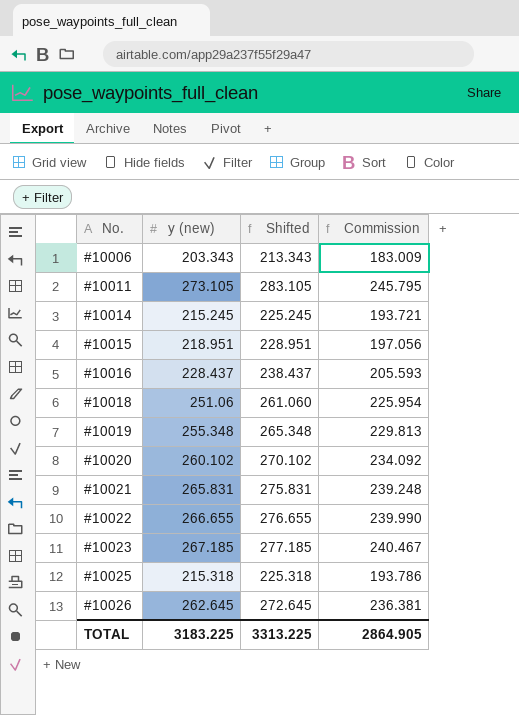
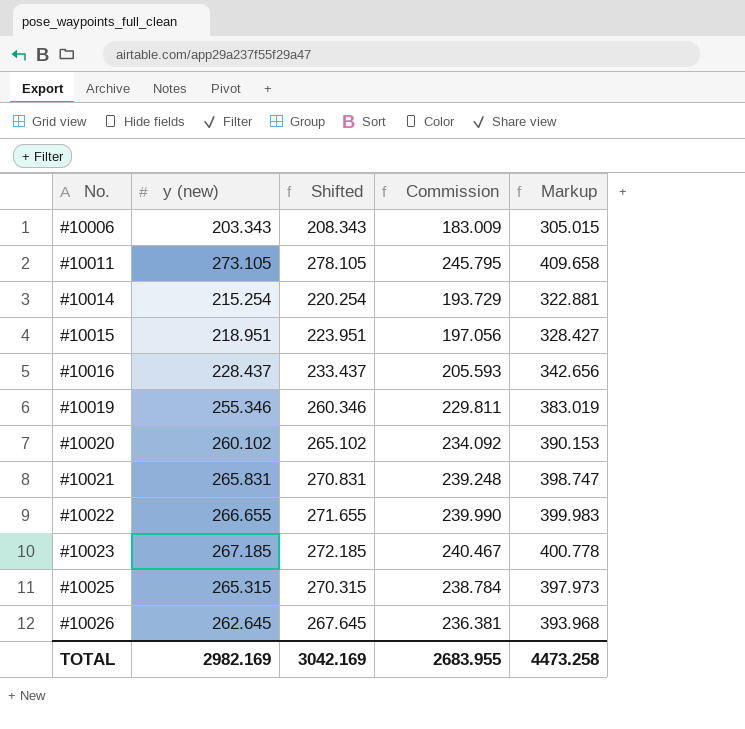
column Shifted | formula: [y (new)] + 10 -> [y (new)] + 5
column Markup | formula: none -> [y (new)] * 1.5
row #10018: 251.06 | 261.060 | 225.954 -> none
#10014 | y (new): 215.245 -> 215.254
#10014 | Commission: 193.721 -> 193.729
#10019 | y (new): 255.348 -> 255.346
#10019 | Commission: 229.813 -> 229.811
#10025 | y (new): 215.318 -> 265.315
#10025 | Commission: 193.786 -> 238.784
TOTAL | y (new): 3183.225 -> 2982.169
TOTAL | Shifted: 3313.225 -> 3042.169
TOTAL | Commission: 2864.905 -> 2683.955

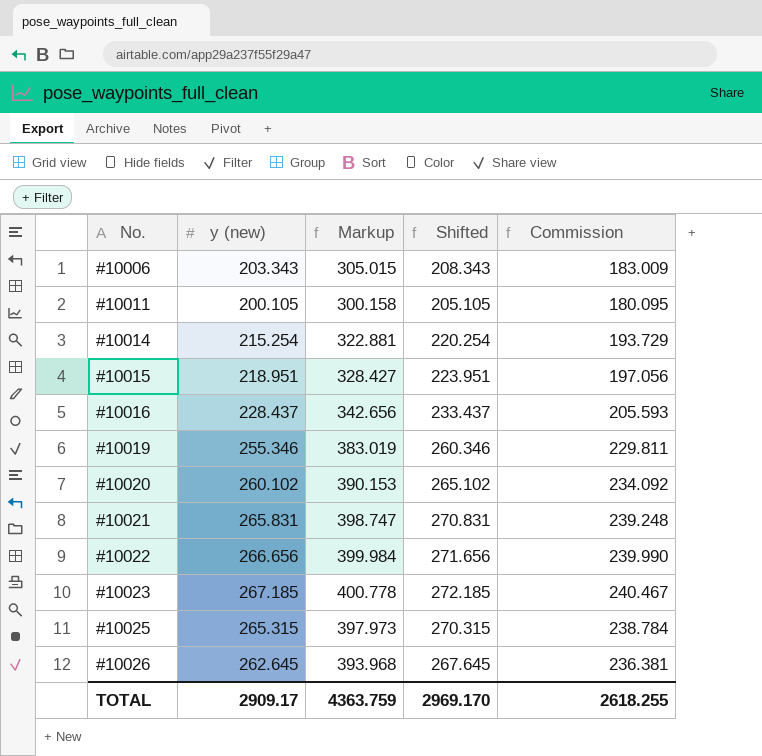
column Markup | position: 5 -> 3
#10011 | y (new): 273.105 -> 200.105
#10011 | Markup: 409.658 -> 300.158
#10011 | Shifted: 278.105 -> 205.105
#10011 | Commission: 245.795 -> 180.095
#10022 | y (new): 266.655 -> 266.656
#10022 | Markup: 399.983 -> 399.984
#10022 | Shifted: 271.655 -> 271.656
TOTAL | y (new): 2982.169 -> 2909.17
TOTAL | Markup: 4473.258 -> 4363.759
TOTAL | Shifted: 3042.169 -> 2969.170
TOTAL | Commission: 2683.955 -> 2618.255

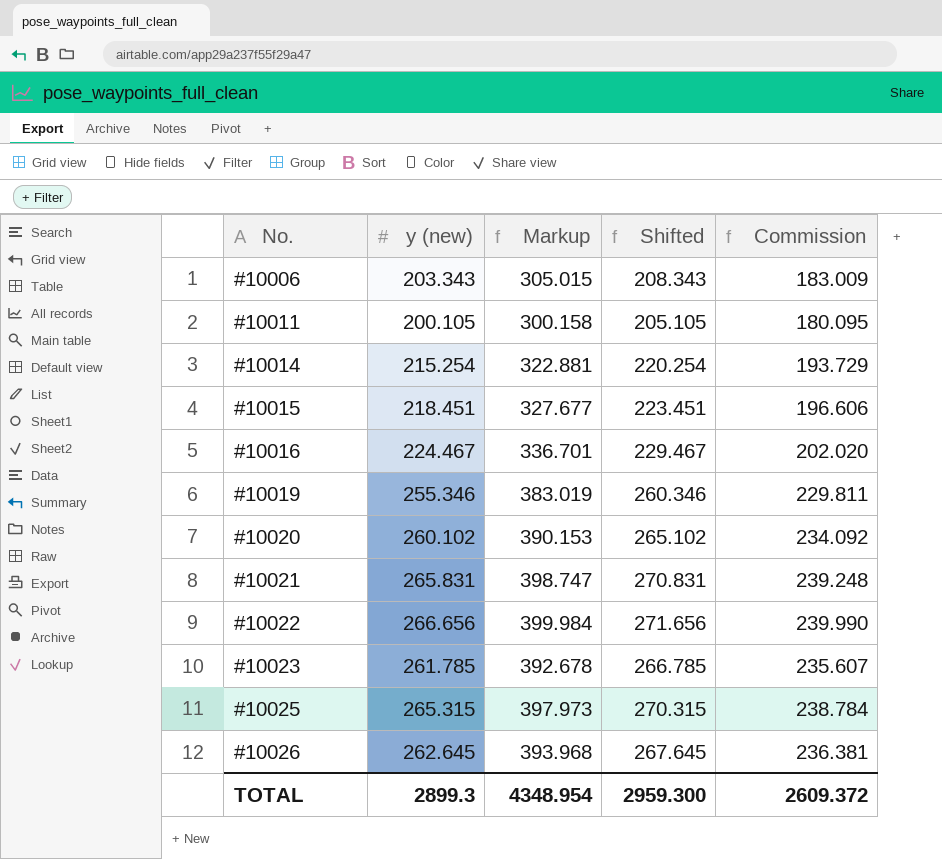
#10015 | y (new): 218.951 -> 218.451
#10015 | Markup: 328.427 -> 327.677
#10015 | Shifted: 223.951 -> 223.451
#10015 | Commission: 197.056 -> 196.606
#10016 | y (new): 228.437 -> 224.467
#10016 | Markup: 342.656 -> 336.701
#10016 | Shifted: 233.437 -> 229.467
#10016 | Commission: 205.593 -> 202.020
#10023 | y (new): 267.185 -> 261.785
#10023 | Markup: 400.778 -> 392.678
#10023 | Shifted: 272.185 -> 266.785
#10023 | Commission: 240.467 -> 235.607
TOTAL | y (new): 2909.17 -> 2899.3
TOTAL | Markup: 4363.759 -> 4348.954
TOTAL | Shifted: 2969.170 -> 2959.300
TOTAL | Commission: 2618.255 -> 2609.372

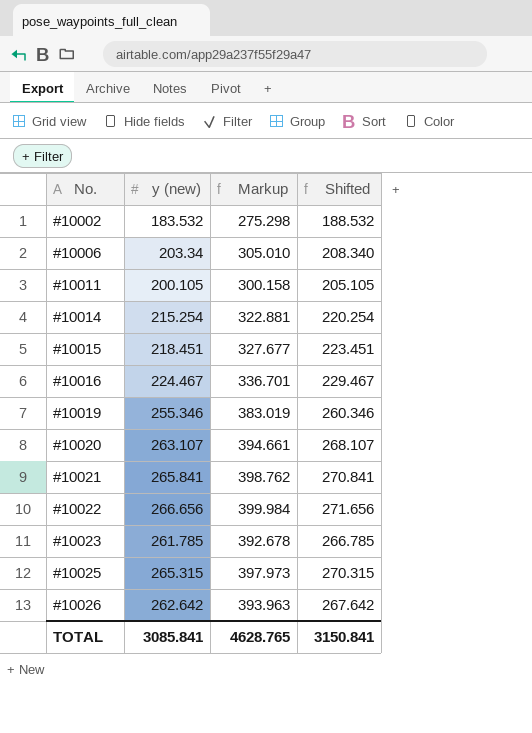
column Commission | formula: [y (new)] * 0.9 -> none
row #10002: none -> 183.532 | 275.298 | 188.532
#10006 | y (new): 203.343 -> 203.34
#10006 | Markup: 305.015 -> 305.010
#10006 | Shifted: 208.343 -> 208.340
#10020 | y (new): 260.102 -> 263.107
#10020 | Markup: 390.153 -> 394.661
#10020 | Shifted: 265.102 -> 268.107
#10021 | y (new): 265.831 -> 265.841
#10021 | Markup: 398.747 -> 398.762
#10021 | Shifted: 270.831 -> 270.841
#10026 | y (new): 262.645 -> 262.642
#10026 | Markup: 393.968 -> 393.963
#10026 | Shifted: 267.645 -> 267.642
TOTAL | y (new): 2899.3 -> 3085.841
TOTAL | Markup: 4348.954 -> 4628.765
TOTAL | Shifted: 2959.300 -> 3150.841

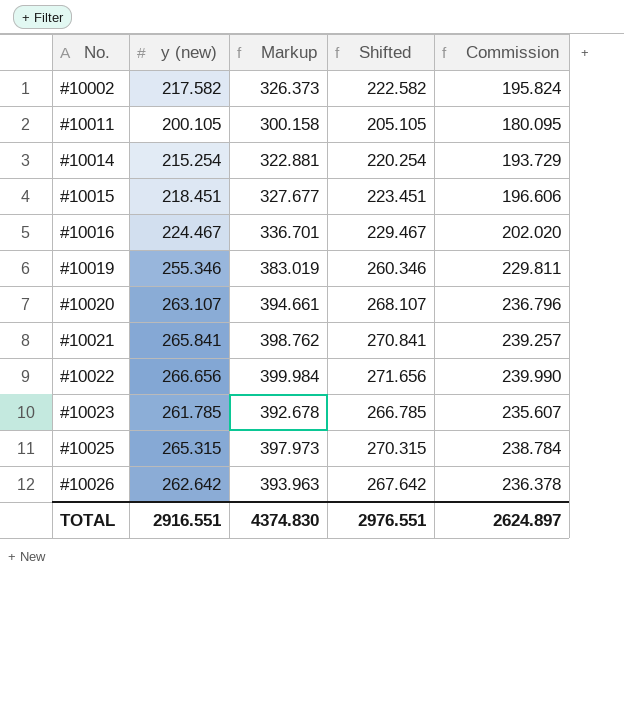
column Commission | formula: none -> [y (new)] * 0.9
row #10006: 203.34 | 305.010 | 208.340 -> none
#10002 | y (new): 183.532 -> 217.582
#10002 | Markup: 275.298 -> 326.373
#10002 | Shifted: 188.532 -> 222.582
TOTAL | y (new): 3085.841 -> 2916.551
TOTAL | Markup: 4628.765 -> 4374.830
TOTAL | Shifted: 3150.841 -> 2976.551

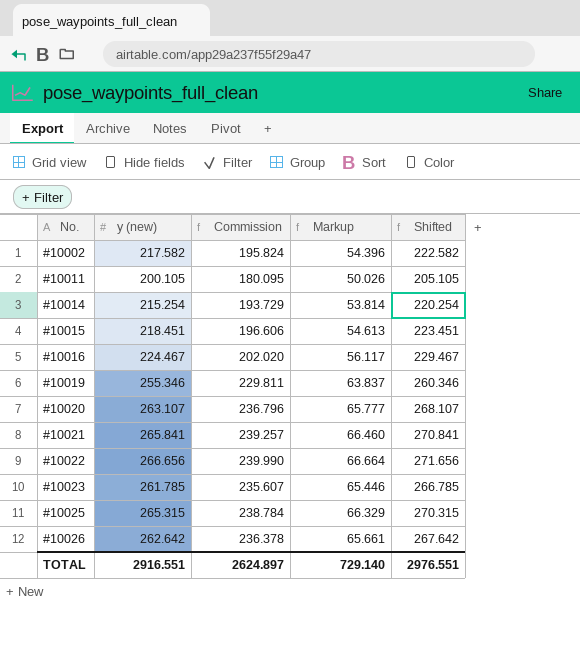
column Commission | position: 5 -> 3
column Markup | formula: [y (new)] * 1.5 -> [y (new)] * 0.25
TOTAL | Markup: 4374.830 -> 729.140

